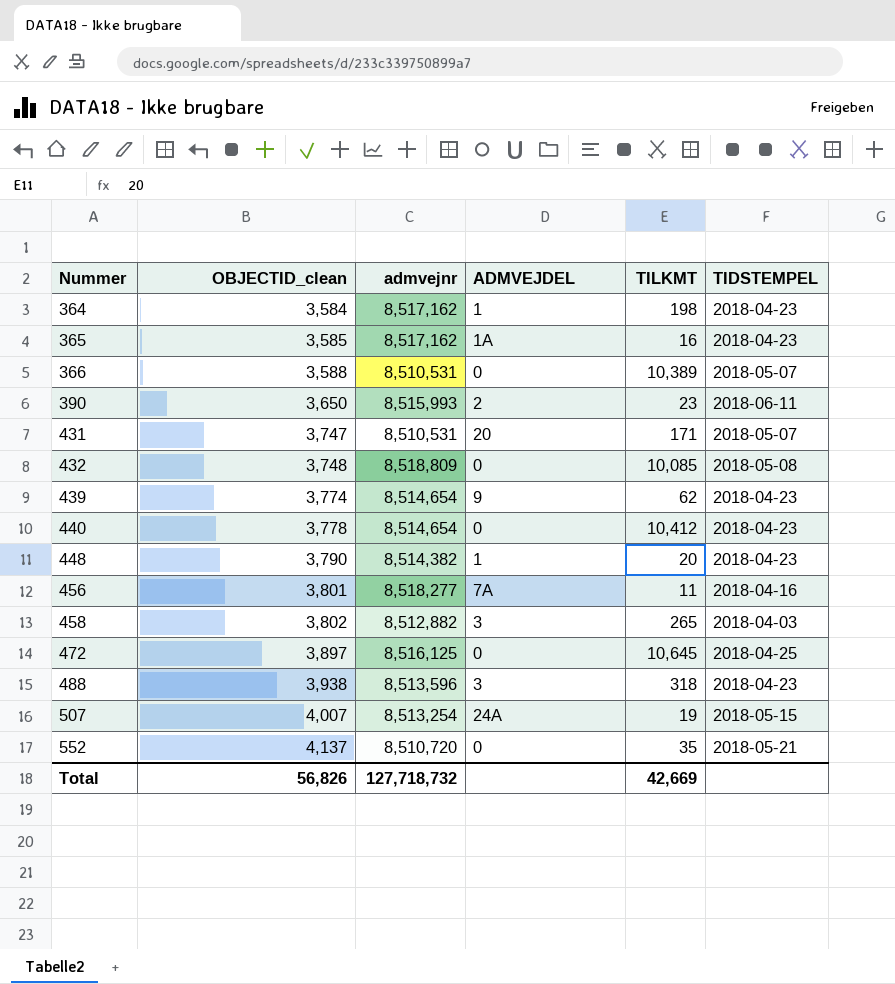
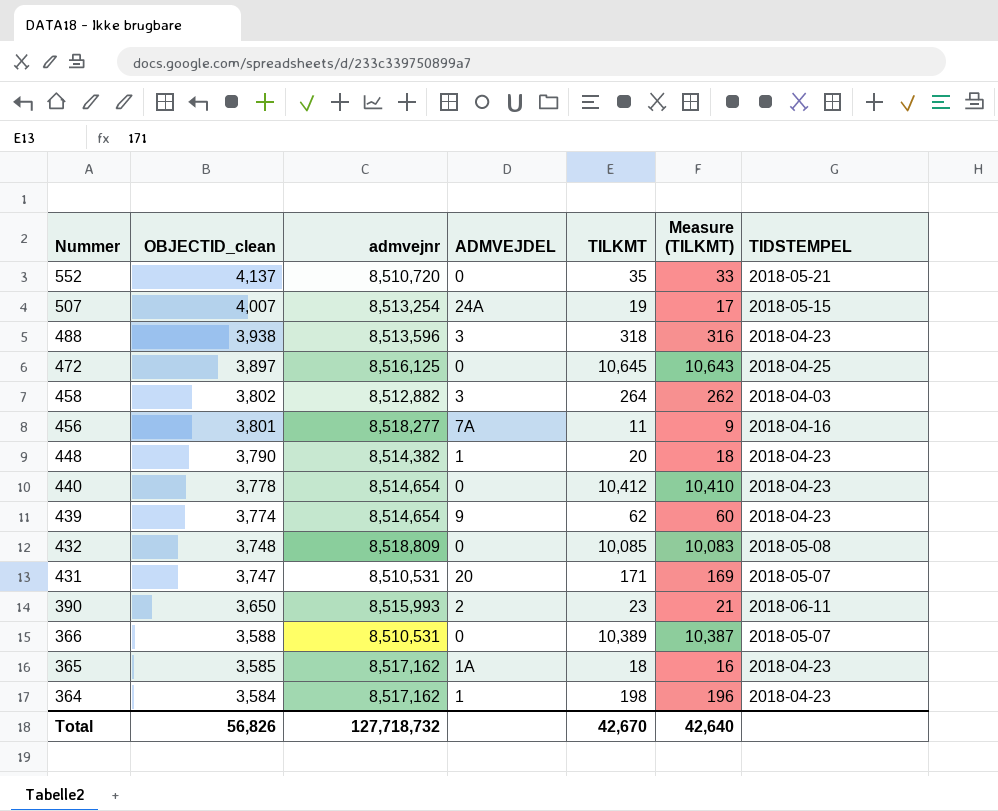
row order: Nummer ascending -> Nummer descending
column Measure (TILKMT) | formula: none -> [TILKMT] - 2
458 | TILKMT: 265 -> 264
365 | TILKMT: 16 -> 18
Total | TILKMT: 42,669 -> 42,670

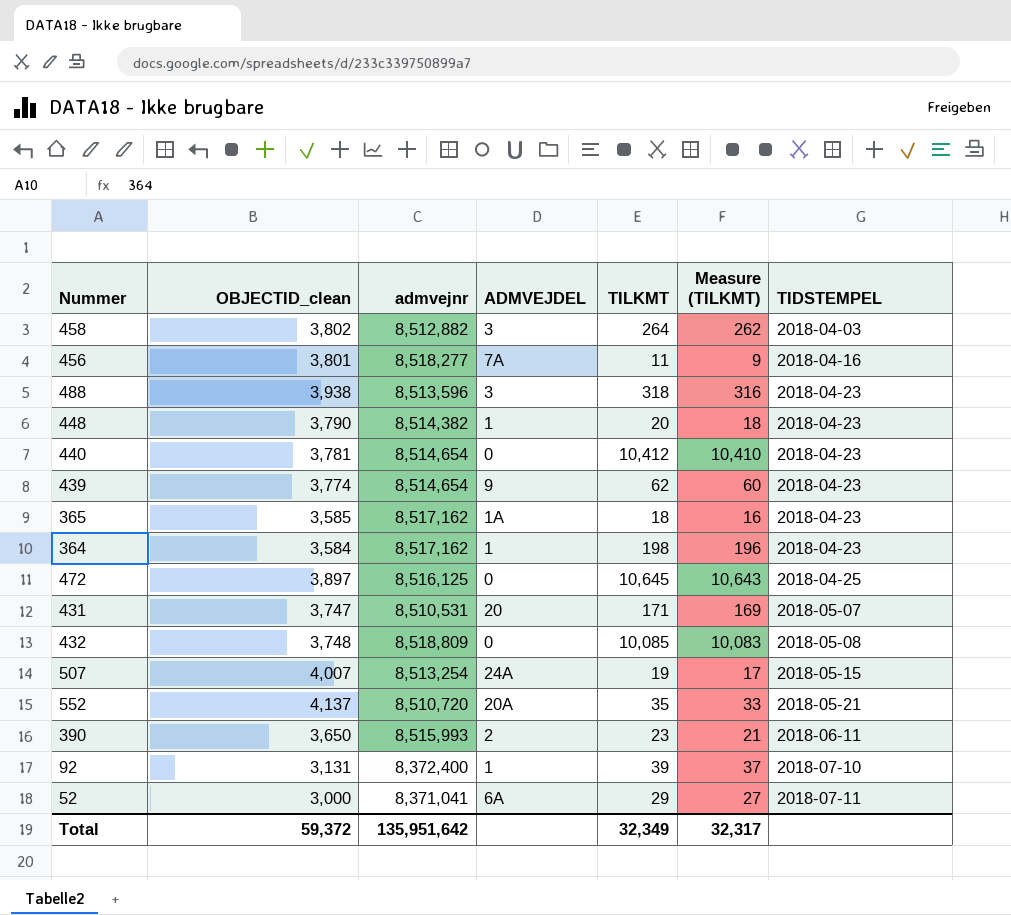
row order: Nummer descending -> TIDSTEMPEL ascending
row 366: 3,588 | 8,510,531 | 0 | 10,389 | 10,387 | 2018-05-07 -> none
440 | OBJECTID_clean: 3,778 -> 3,781
552 | ADMVEJDEL: 0 -> 20A
row 92: none -> 3,131 | 8,372,400 | 1 | 39 | 37 | 2018-07-10
row 52: none -> 3,000 | 8,371,041 | 6A | 29 | 27 | 2018-07-11
Total | OBJECTID_clean: 56,826 -> 59,372
Total | admvejnr: 127,718,732 -> 135,951,642
Total | TILKMT: 42,670 -> 32,349
Total | Measure (TILKMT): 42,640 -> 32,317

